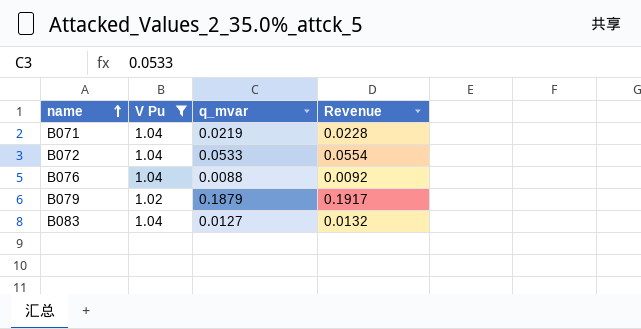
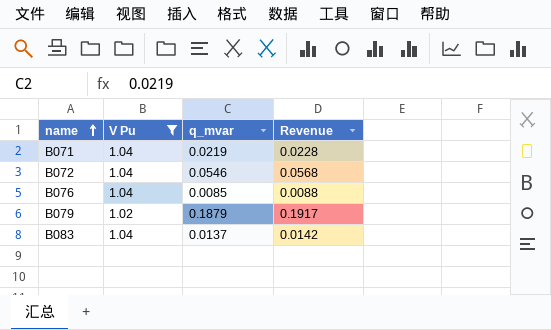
B072 | q_mvar: 0.0533 -> 0.0546
B072 | Revenue: 0.0554 -> 0.0568
B076 | q_mvar: 0.0088 -> 0.0085
B076 | Revenue: 0.0092 -> 0.0088
B083 | q_mvar: 0.0127 -> 0.0137
B083 | Revenue: 0.0132 -> 0.0142

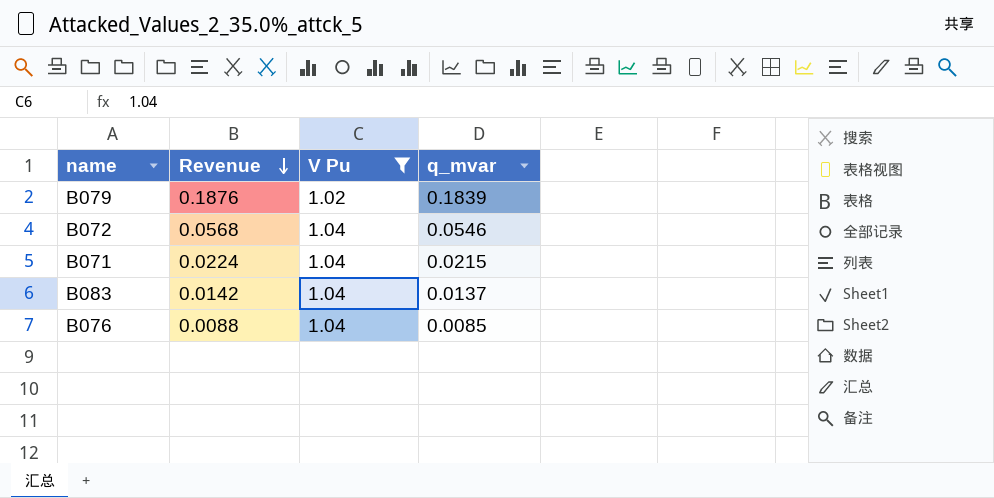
row order: name ascending -> Revenue descending
column Revenue | position: 4 -> 2
B079 | Revenue: 0.1917 -> 0.1876
B079 | q_mvar: 0.1879 -> 0.1839
B071 | Revenue: 0.0228 -> 0.0224
B071 | q_mvar: 0.0219 -> 0.0215

